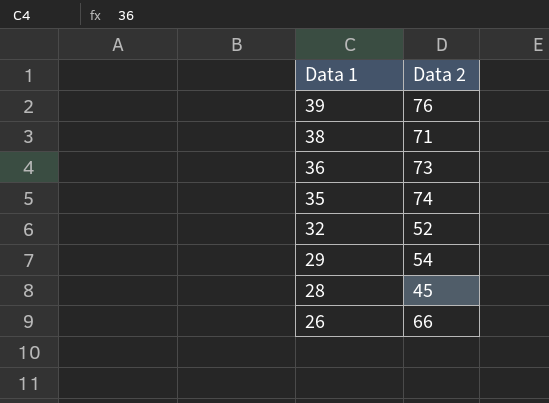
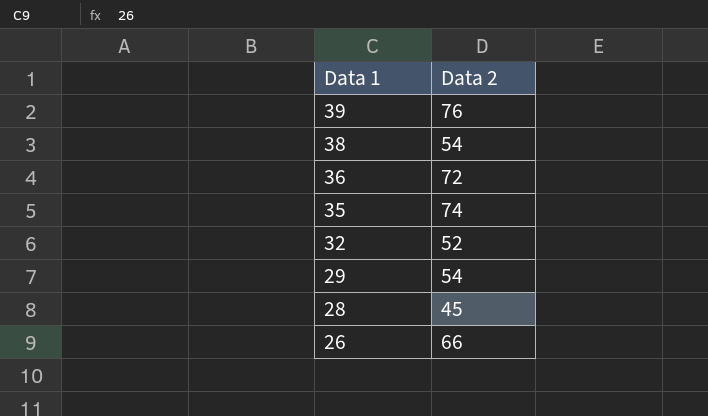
38 | Data 2: 71 -> 54
36 | Data 2: 73 -> 72

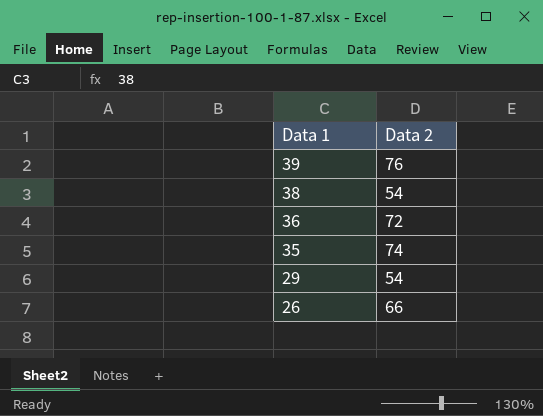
row 32: 52 -> none
row 28: 45 -> none

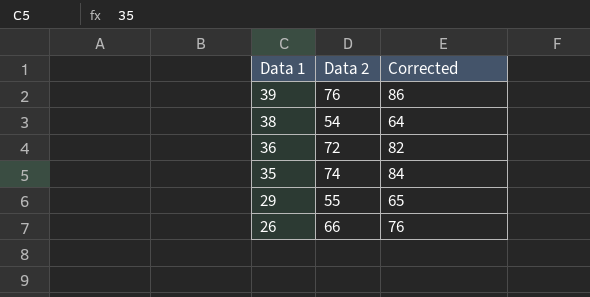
column Corrected | formula: none -> [Data 2] + 10
29 | Data 2: 54 -> 55

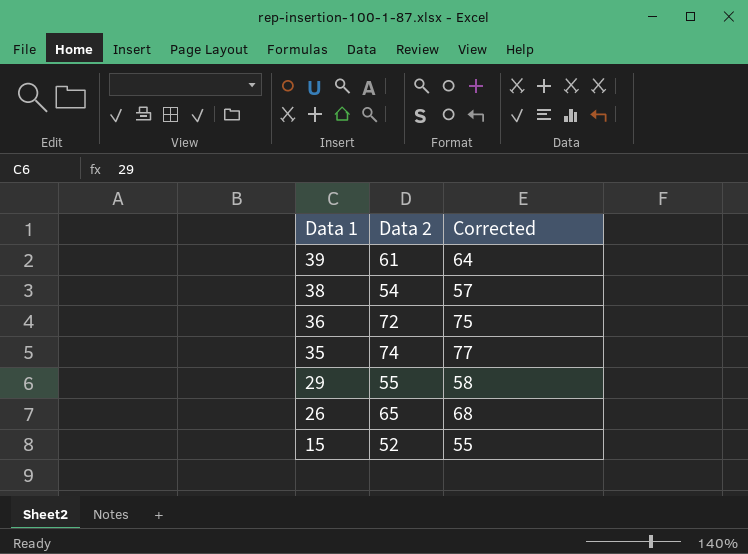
column Corrected | formula: [Data 2] + 10 -> [Data 2] + 3
39 | Data 2: 76 -> 61
26 | Data 2: 66 -> 65
row 15: none -> 52 | 55

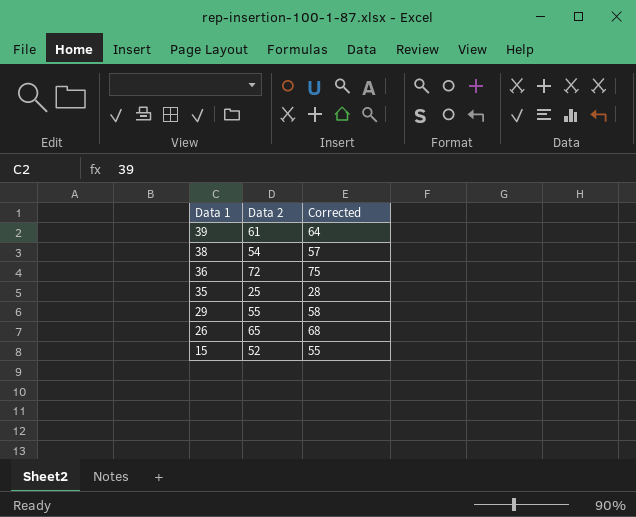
35 | Data 2: 74 -> 25
35 | Corrected: 77 -> 28

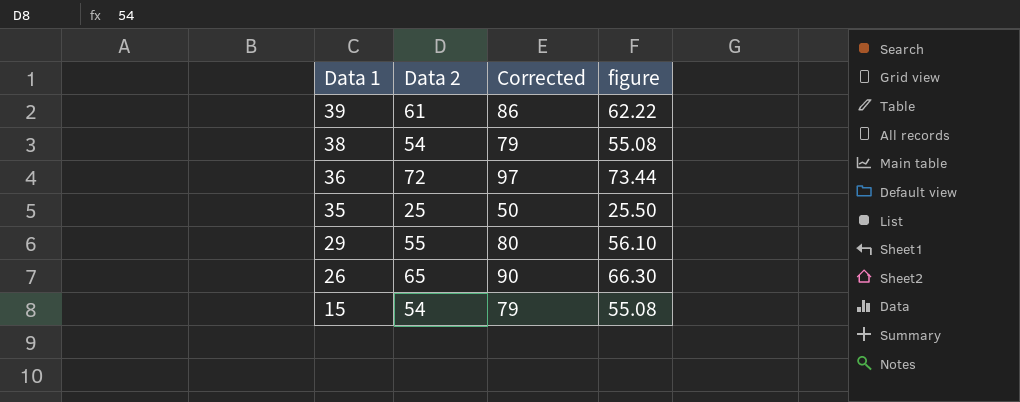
column Corrected | formula: [Data 2] + 3 -> [Data 2] + 25
column figure | formula: none -> [Data 2] * 1.02
15 | Data 2: 52 -> 54

